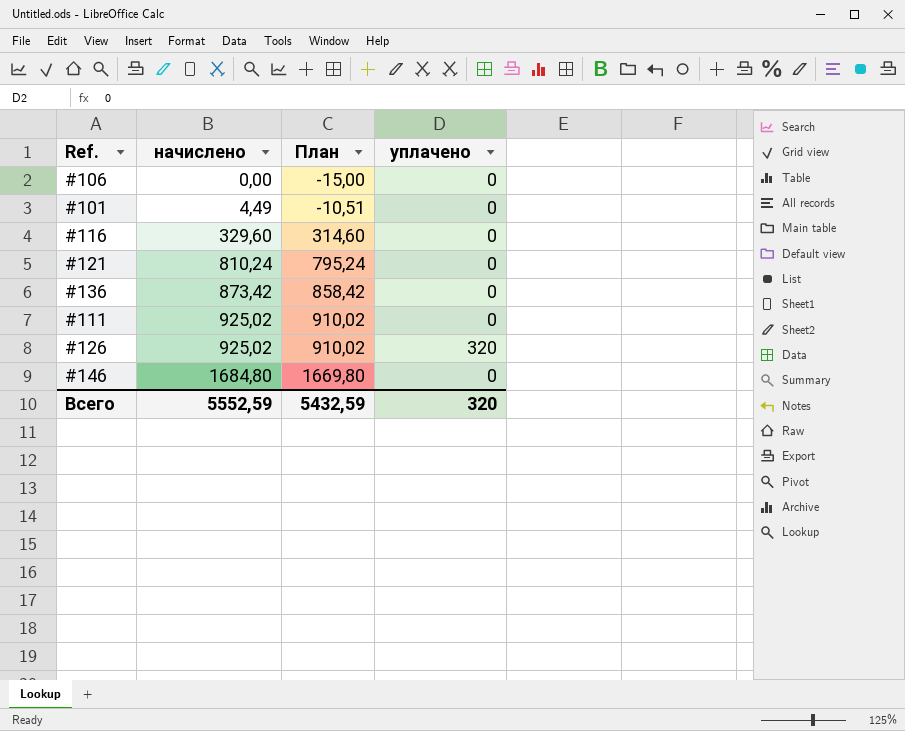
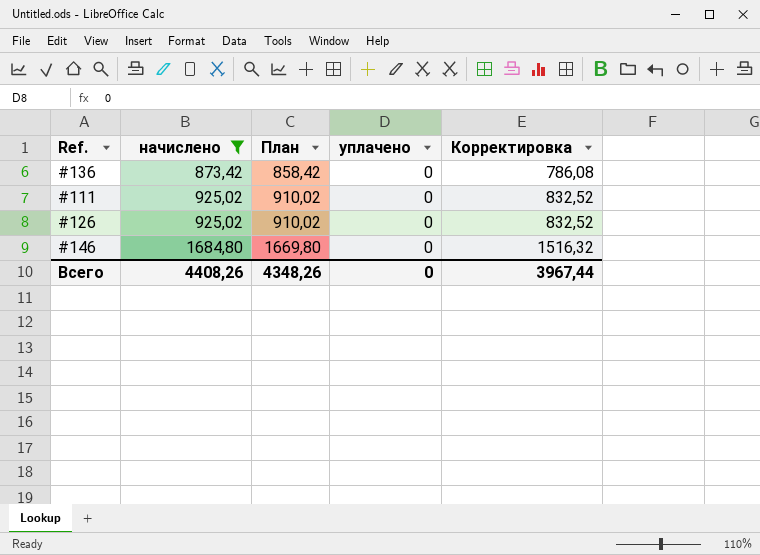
filter: none -> начислено >= 873,42
column Корректировка | formula: none -> [начислено] * 0,9
#126 | уплачено: 320 -> 0
Всего | начислено: 5552,59 -> 4408,26
Всего | План: 5432,59 -> 4348,26
Всего | уплачено: 320 -> 0

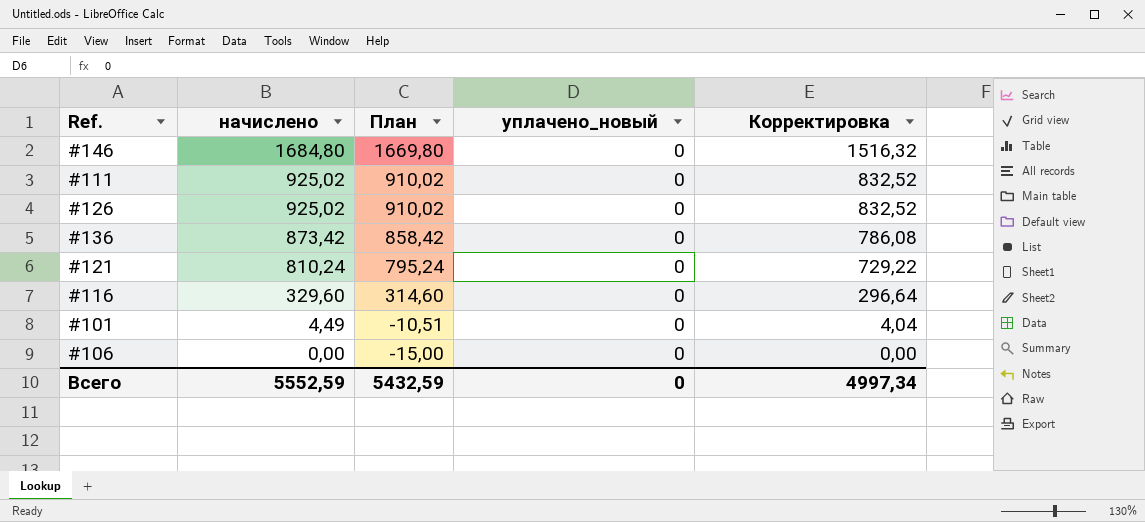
filter: начислено >= 873,42 -> none
row order: начислено ascending -> начислено descending
column name: уплачено -> уплачено_новый
Всего | начислено: 4408,26 -> 5552,59
Всего | План: 4348,26 -> 5432,59
Всего | Корректировка: 3967,44 -> 4997,34

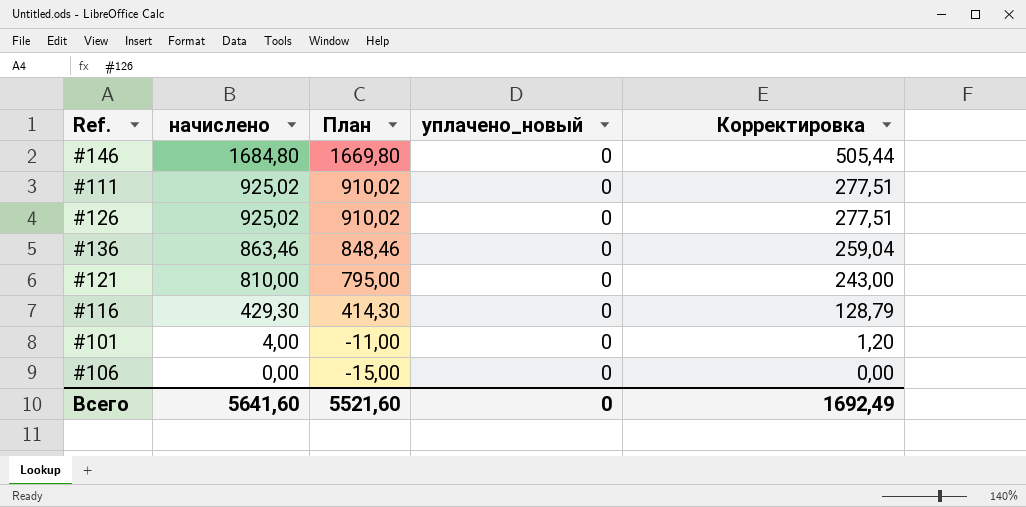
column Корректировка | formula: [начислено] * 0,9 -> [начислено] * 0,3
#136 | начислено: 873,42 -> 863,46
#136 | План: 858,42 -> 848,46
#121 | начислено: 810,24 -> 810,00
#121 | План: 795,24 -> 795,00
#116 | начислено: 329,60 -> 429,30
#116 | План: 314,60 -> 414,30
#101 | начислено: 4,49 -> 4,00
#101 | План: -10,51 -> -11,00
Всего | начислено: 5552,59 -> 5641,60
Всего | План: 5432,59 -> 5521,60
Всего | Корректировка: 4997,34 -> 1692,49

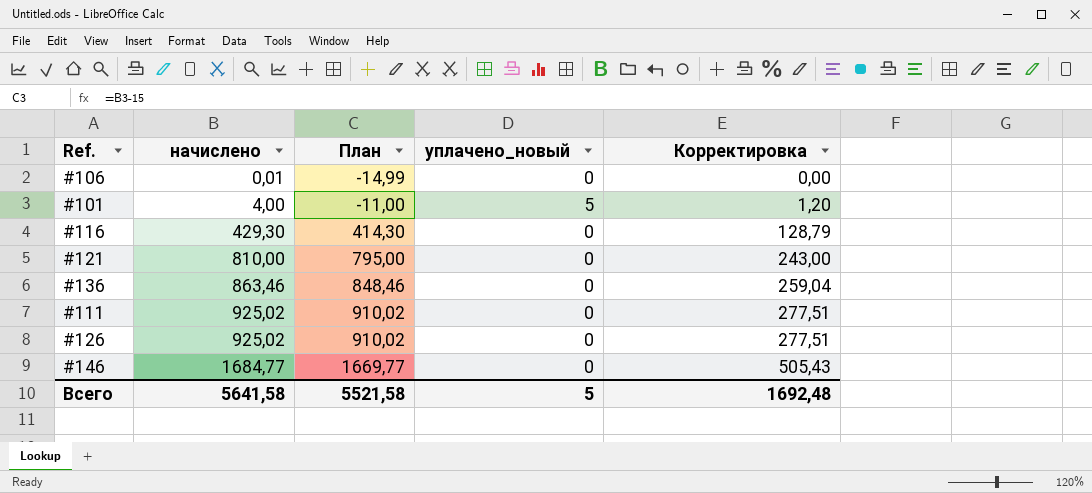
row order: начислено descending -> начислено ascending
#106 | начислено: 0,00 -> 0,01
#106 | План: -15,00 -> -14,99
#101 | уплачено_новый: 0 -> 5
#146 | начислено: 1684,80 -> 1684,77
#146 | План: 1669,80 -> 1669,77
#146 | Корректировка: 505,44 -> 505,43
Всего | начислено: 5641,60 -> 5641,58
Всего | План: 5521,60 -> 5521,58
Всего | уплачено_новый: 0 -> 5
Всего | Корректировка: 1692,49 -> 1692,48

